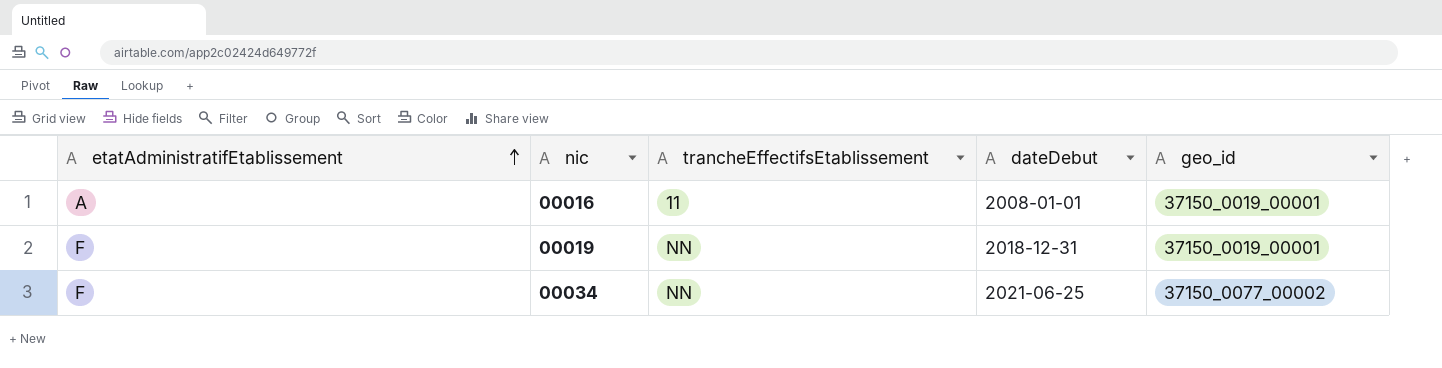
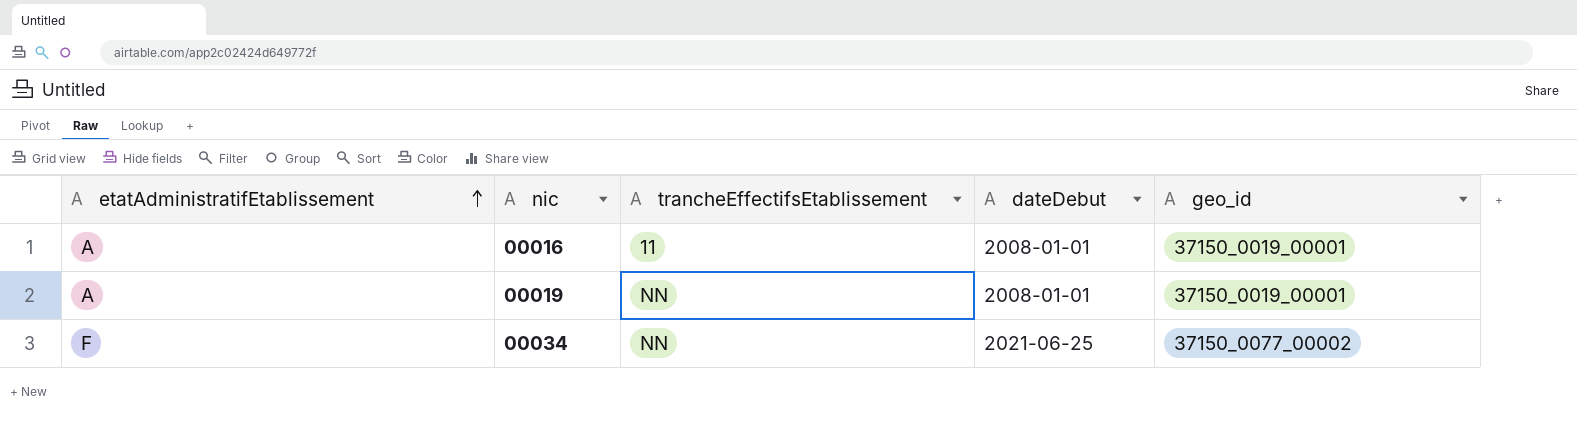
00019 | etatAdministratifEtablissement: F -> A
00019 | dateDebut: 2018-12-31 -> 2008-01-01

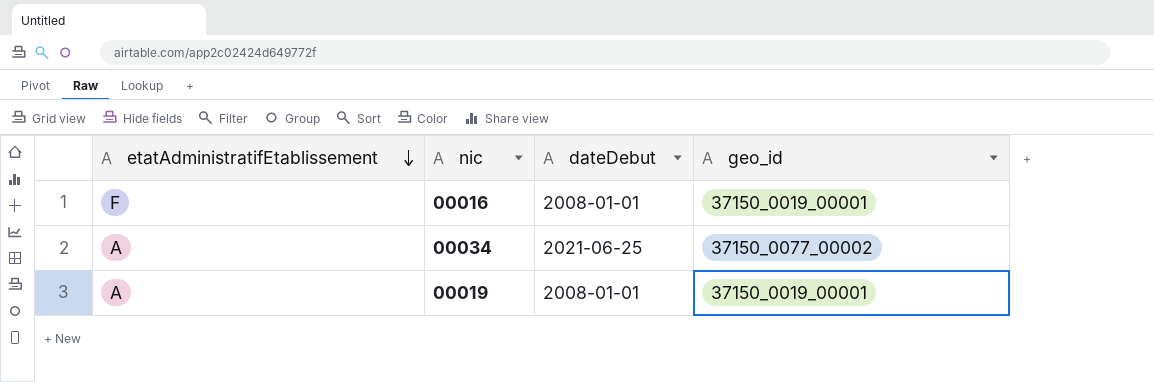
row order: etatAdministratifEtablissement ascending -> etatAdministratifEtablissement descending
column trancheEffectifsEtablissement | position: 3 -> none
00016 | etatAdministratifEtablissement: A -> F
00034 | etatAdministratifEtablissement: F -> A

